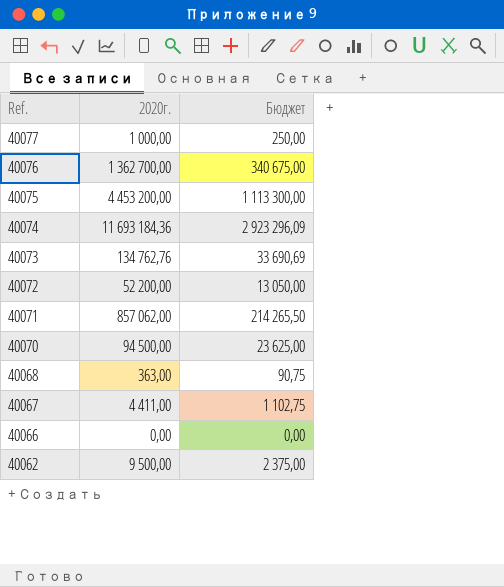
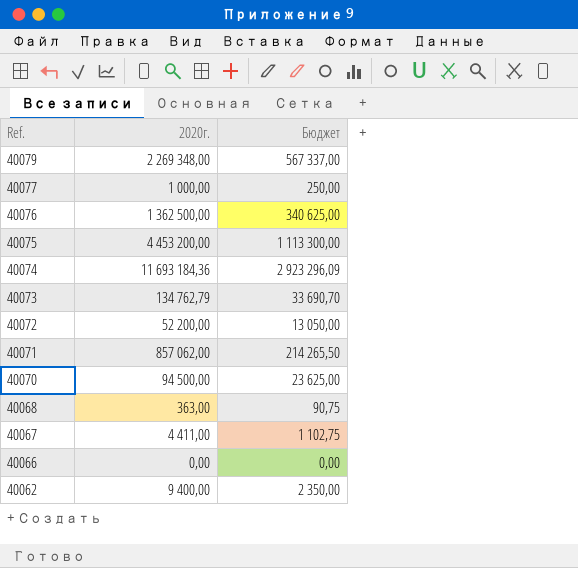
row 40079: none -> 2 269 348,00 | 567 337,00
40076 | 2020г.: 1 362 700,00 -> 1 362 500,00
40076 | Бюджет: 340 675,00 -> 340 625,00
40073 | 2020г.: 134 762,76 -> 134 762,79
40073 | Бюджет: 33 690,69 -> 33 690,70
40062 | 2020г.: 9 500,00 -> 9 400,00
40062 | Бюджет: 2 375,00 -> 2 350,00

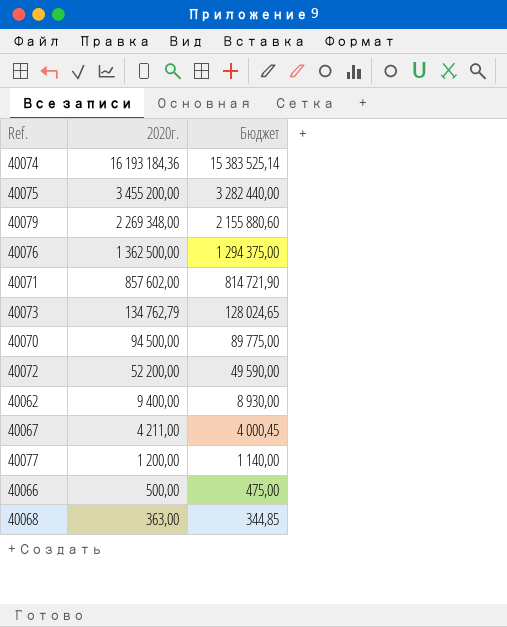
row order: Ref. descending -> 2020г. descending
column Бюджет | formula: [2020г.] * 0,25 -> [2020г.] * 0,95
40074 | 2020г.: 11 693 184,36 -> 16 193 184,36
40075 | 2020г.: 4 453 200,00 -> 3 455 200,00
40071 | 2020г.: 857 062,00 -> 857 602,00
40067 | 2020г.: 4 411,00 -> 4 211,00
40077 | 2020г.: 1 000,00 -> 1 200,00
40066 | 2020г.: 0,00 -> 500,00

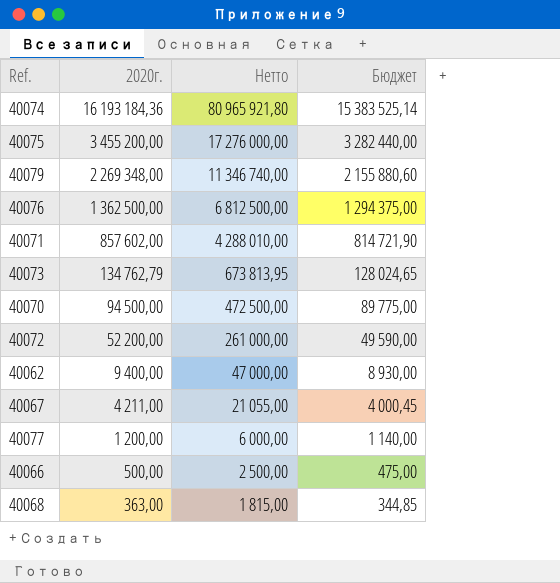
column Нетто | formula: none -> [2020г.] * 5

